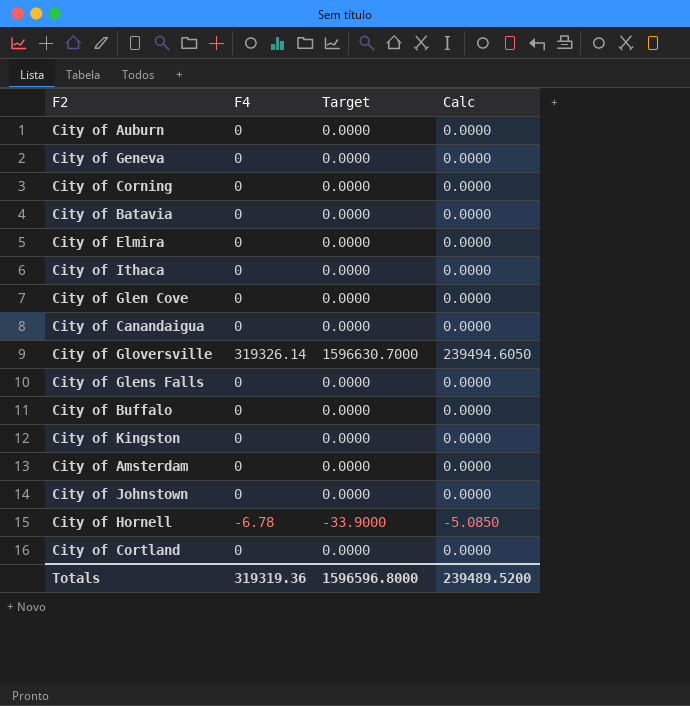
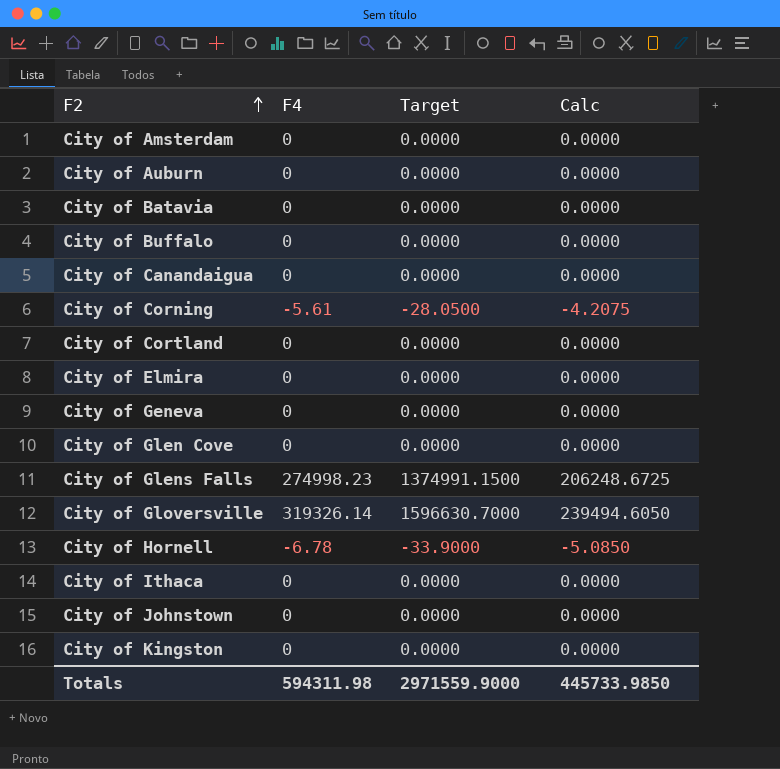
row order: none -> F2 ascending
City of Corning | F4: 0 -> -5.61
City of Corning | Target: 0.0000 -> -28.0500
City of Corning | Calc: 0.0000 -> -4.2075
City of Glens Falls | F4: 0 -> 274998.23
City of Glens Falls | Target: 0.0000 -> 1374991.1500
City of Glens Falls | Calc: 0.0000 -> 206248.6725
Totals | F4: 319319.36 -> 594311.98
Totals | Target: 1596596.8000 -> 2971559.9000
Totals | Calc: 239489.5200 -> 445733.9850

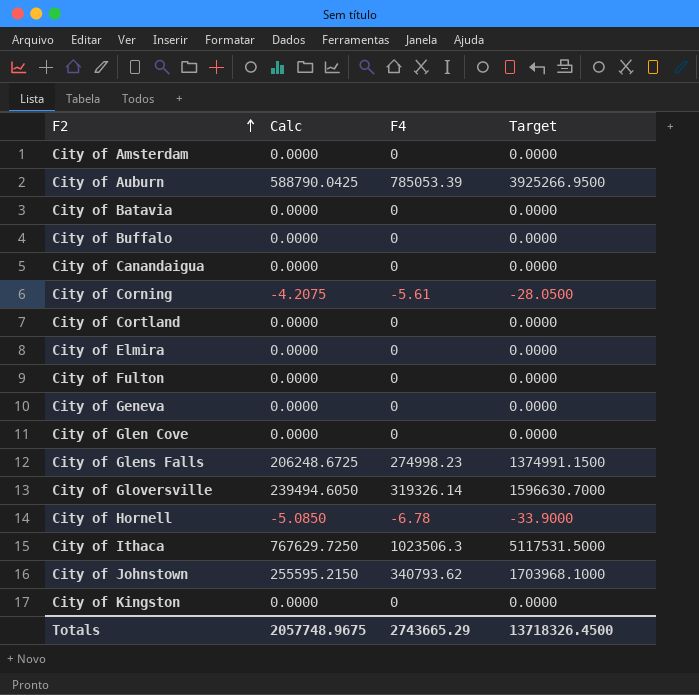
column Calc | position: 4 -> 2
City of Auburn | Calc: 0.0000 -> 588790.0425
City of Auburn | F4: 0 -> 785053.39
City of Auburn | Target: 0.0000 -> 3925266.9500
row City of Fulton: none -> 0.0000 | 0 | 0.0000
City of Ithaca | Calc: 0.0000 -> 767629.7250
City of Ithaca | F4: 0 -> 1023506.3
City of Ithaca | Target: 0.0000 -> 5117531.5000
City of Johnstown | Calc: 0.0000 -> 255595.2150
City of Johnstown | F4: 0 -> 340793.62
City of Johnstown | Target: 0.0000 -> 1703968.1000
Totals | Calc: 445733.9850 -> 2057748.9675
Totals | F4: 594311.98 -> 2743665.29
Totals | Target: 2971559.9000 -> 13718326.4500

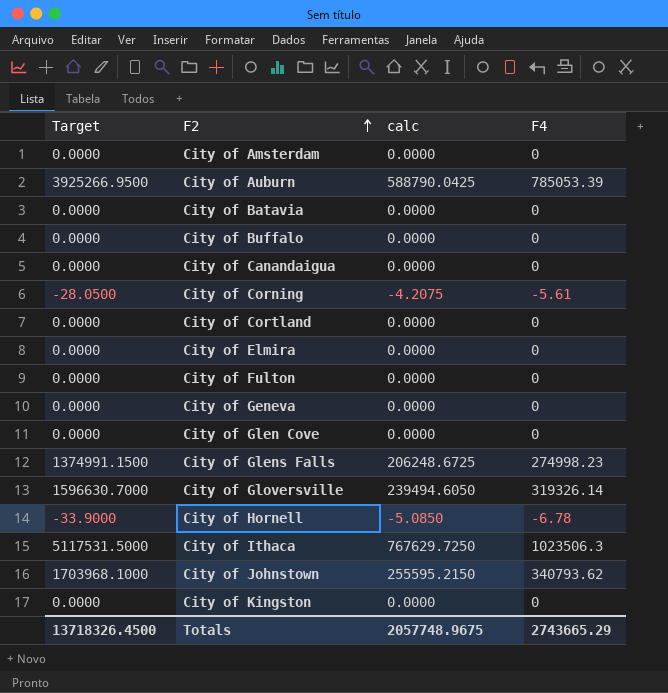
column Target | position: 4 -> 1
column name: Calc -> calc

